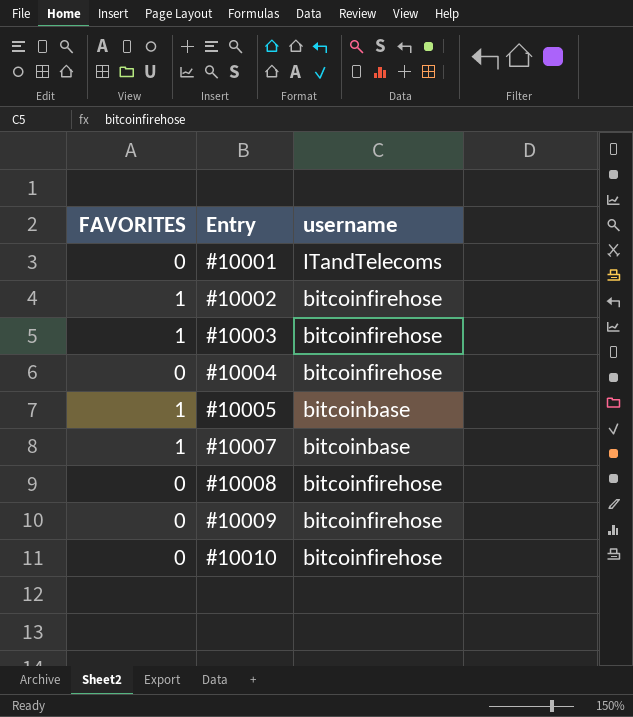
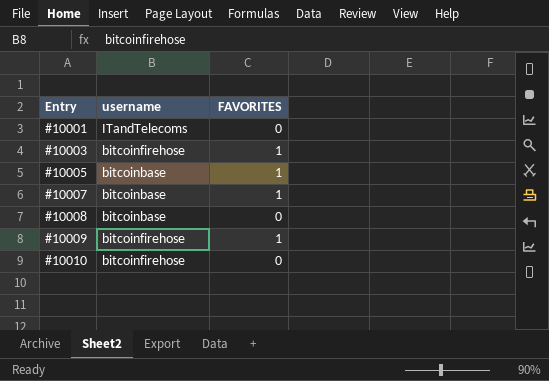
column FAVORITES | position: 1 -> 3
row #10002: 1 | bitcoinfirehose -> none
row #10004: 0 | bitcoinfirehose -> none
#10008 | username: bitcoinfirehose -> bitcoinbase
#10009 | FAVORITES: 0 -> 1

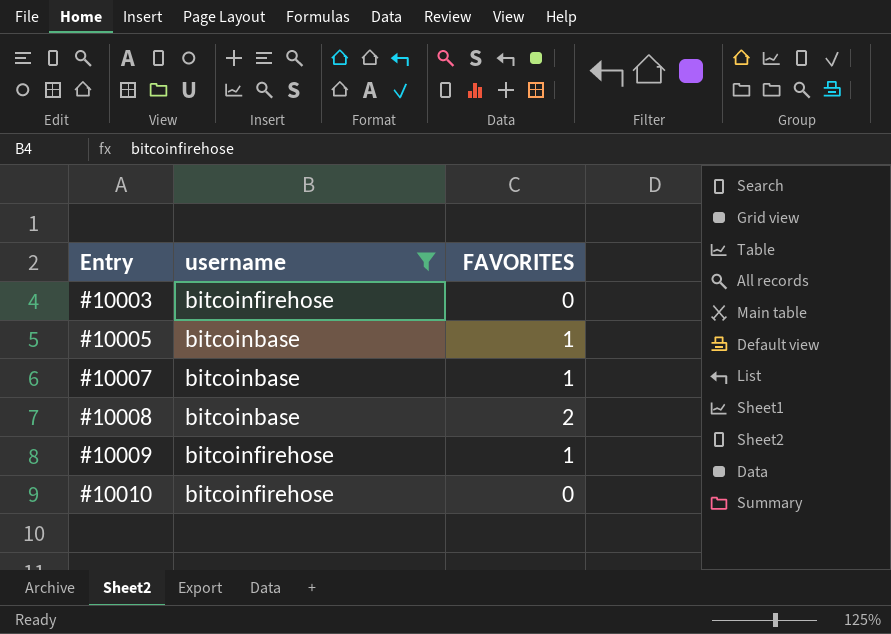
filter: none -> username != ITandTelecoms
#10003 | FAVORITES: 1 -> 0
#10008 | FAVORITES: 0 -> 2

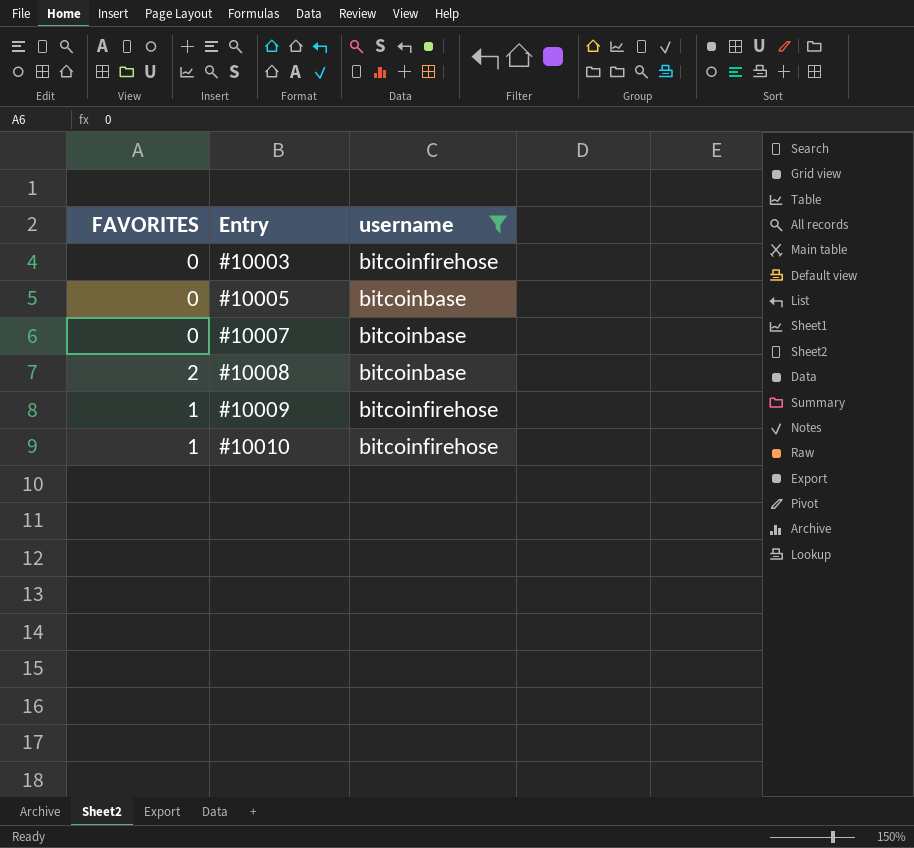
column FAVORITES | position: 3 -> 1
#10005 | FAVORITES: 1 -> 0
#10007 | FAVORITES: 1 -> 0
#10010 | FAVORITES: 0 -> 1

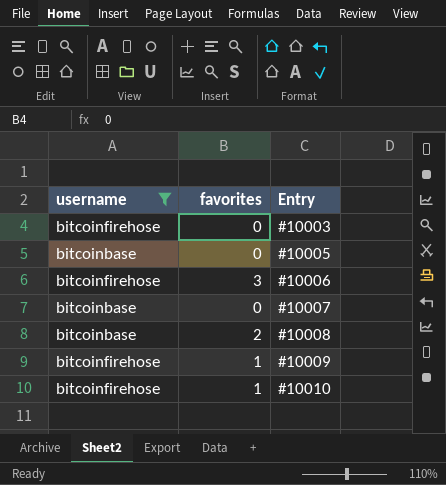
column username | position: 3 -> 1
column name: FAVORITES -> favorites
row #10006: none -> bitcoinfirehose | 3

